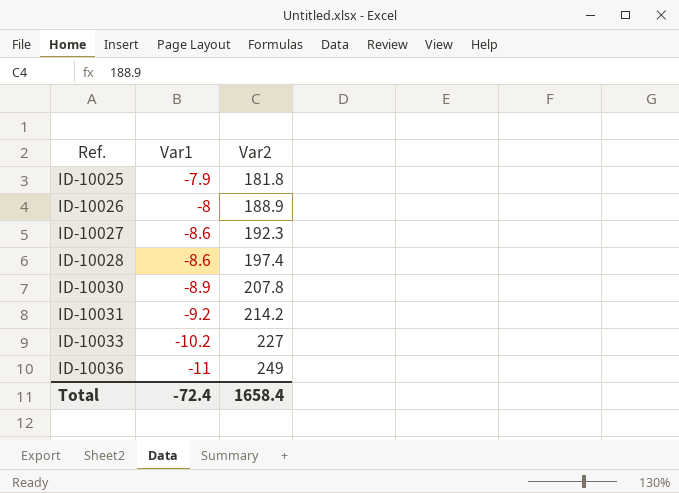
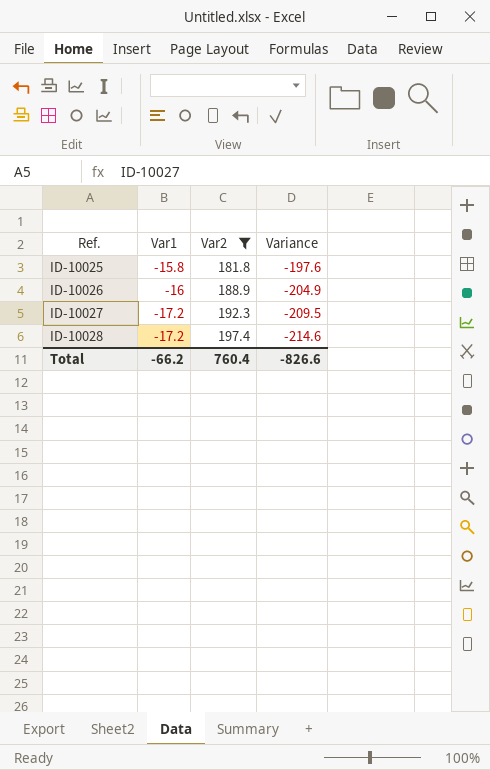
filter: none -> Var2 <= 197.4
column Variance | formula: none -> [Var1] - [Var2]
ID-10025 | Var1: -7.9 -> -15.8
ID-10026 | Var1: -8 -> -16
ID-10027 | Var1: -8.6 -> -17.2
ID-10028 | Var1: -8.6 -> -17.2
Total | Var1: -72.4 -> -66.2
Total | Var2: 1658.4 -> 760.4

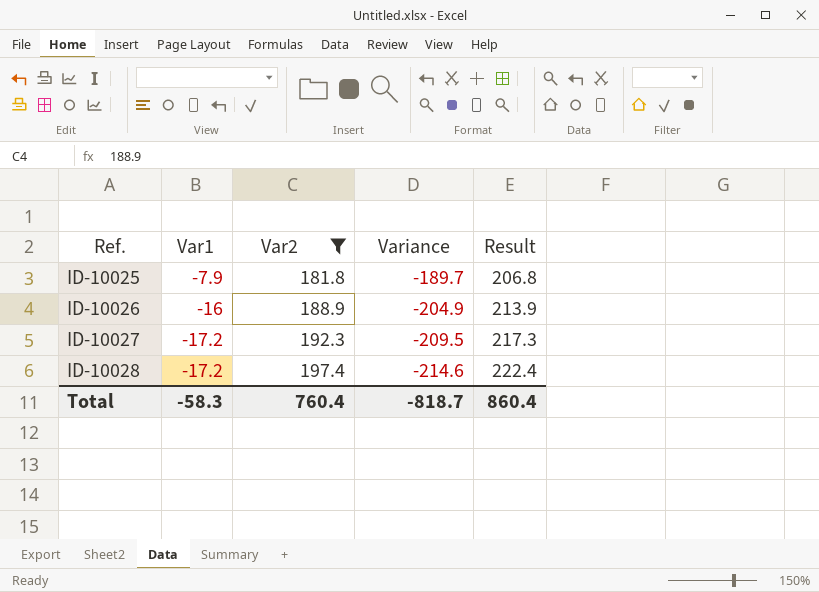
column Result | formula: none -> [Var2] + 25
ID-10025 | Var1: -15.8 -> -7.9
ID-10025 | Variance: -197.6 -> -189.7
Total | Var1: -66.2 -> -58.3
Total | Variance: -826.6 -> -818.7

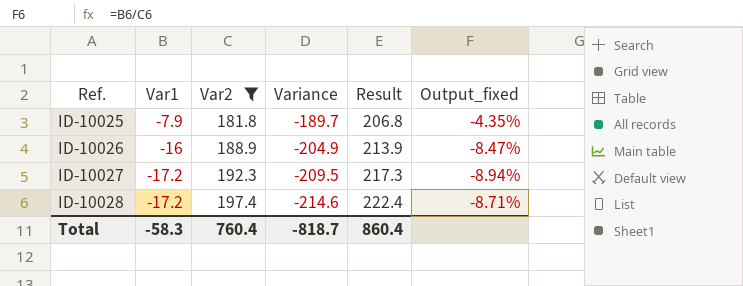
column Output_fixed | formula: none -> [Var1] / [Var2]

